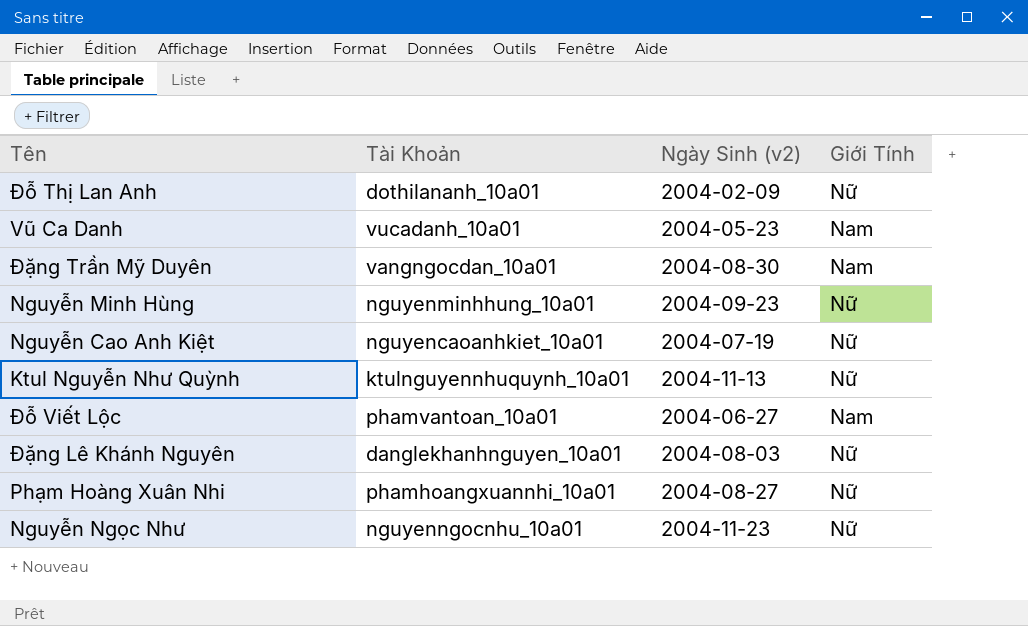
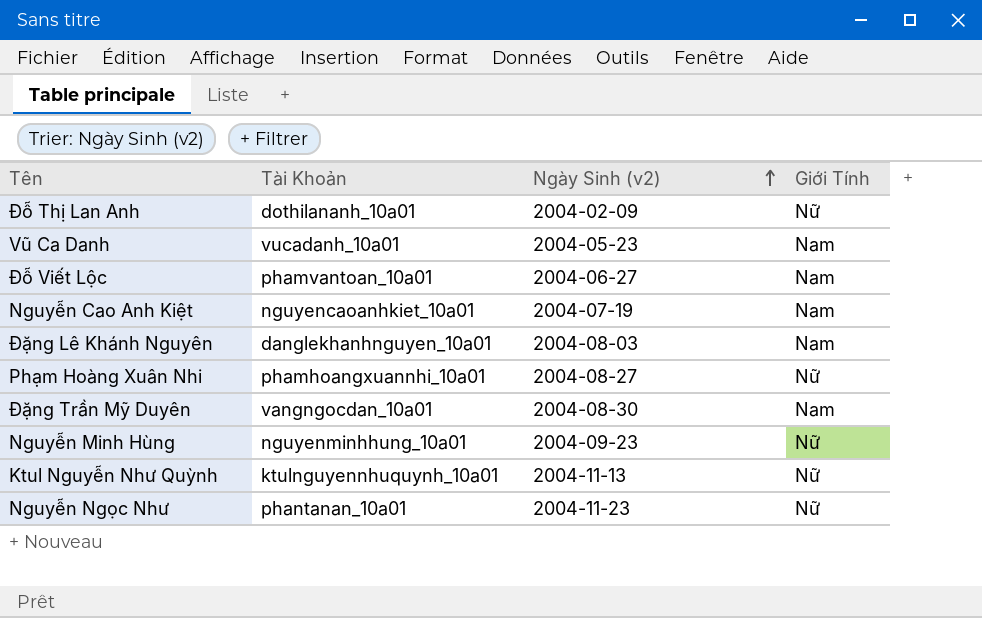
row order: none -> Ngày Sinh (v2) ascending
Nguyễn Cao Anh Kiệt | Giới Tính: Nữ -> Nam
Đặng Lê Khánh Nguyên | Giới Tính: Nữ -> Nam
Nguyễn Ngọc Như | Tài Khoản: nguyenngocnhu_10a01 -> phantanan_10a01

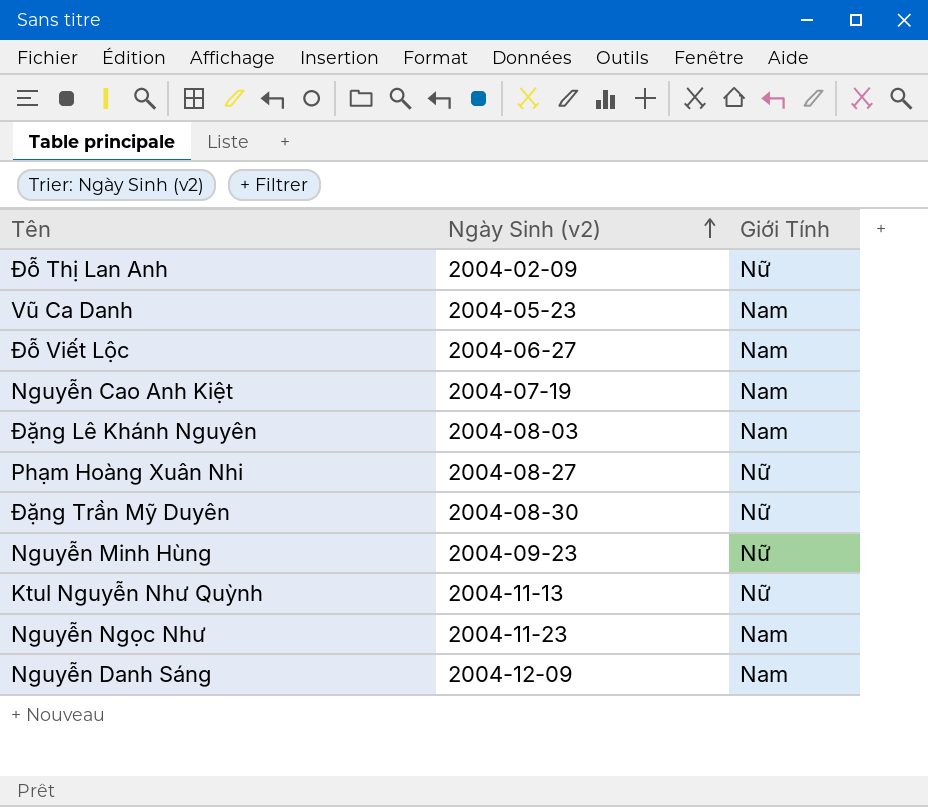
column Tài Khoản | position: 2 -> none
Đặng Trần Mỹ Duyên | Giới Tính: Nam -> Nữ
Nguyễn Ngọc Như | Giới Tính: Nữ -> Nam
row Nguyễn Danh Sáng: none -> 2004-12-09 | Nam

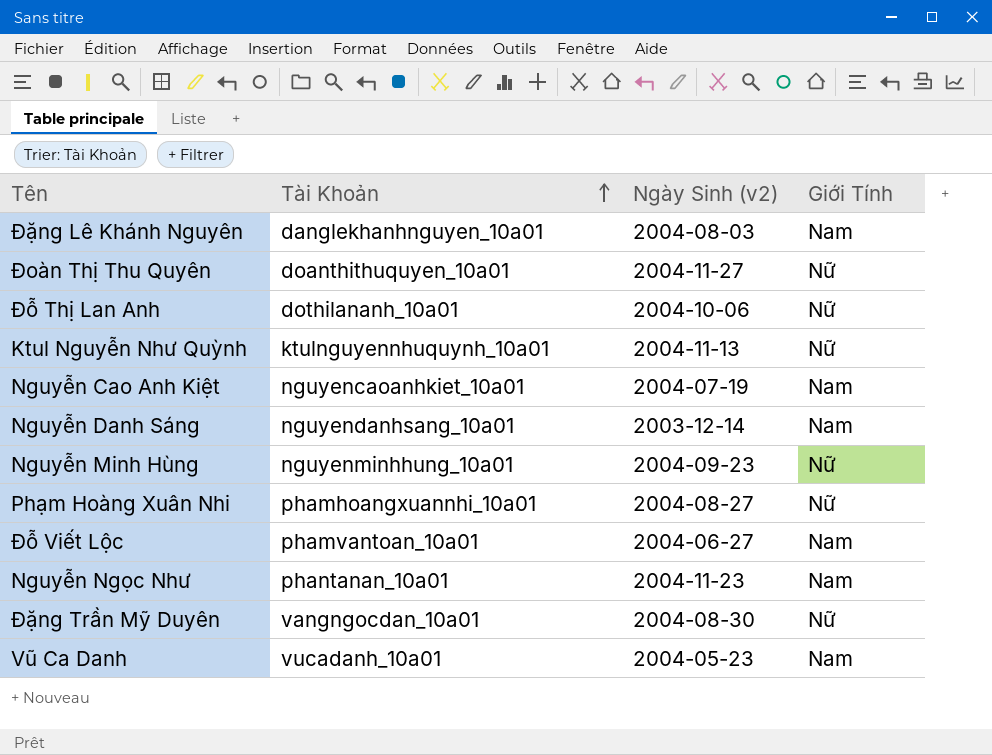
row order: Ngày Sinh (v2) ascending -> Tài Khoản ascending
column Tài Khoản | position: none -> 2
row Đoàn Thị Thu Quyên: none -> doanthithuquyen_10a01 | 2004-11-27 | Nữ
Đỗ Thị Lan Anh | Ngày Sinh (v2): 2004-02-09 -> 2004-10-06
Nguyễn Danh Sáng | Ngày Sinh (v2): 2004-12-09 -> 2003-12-14

